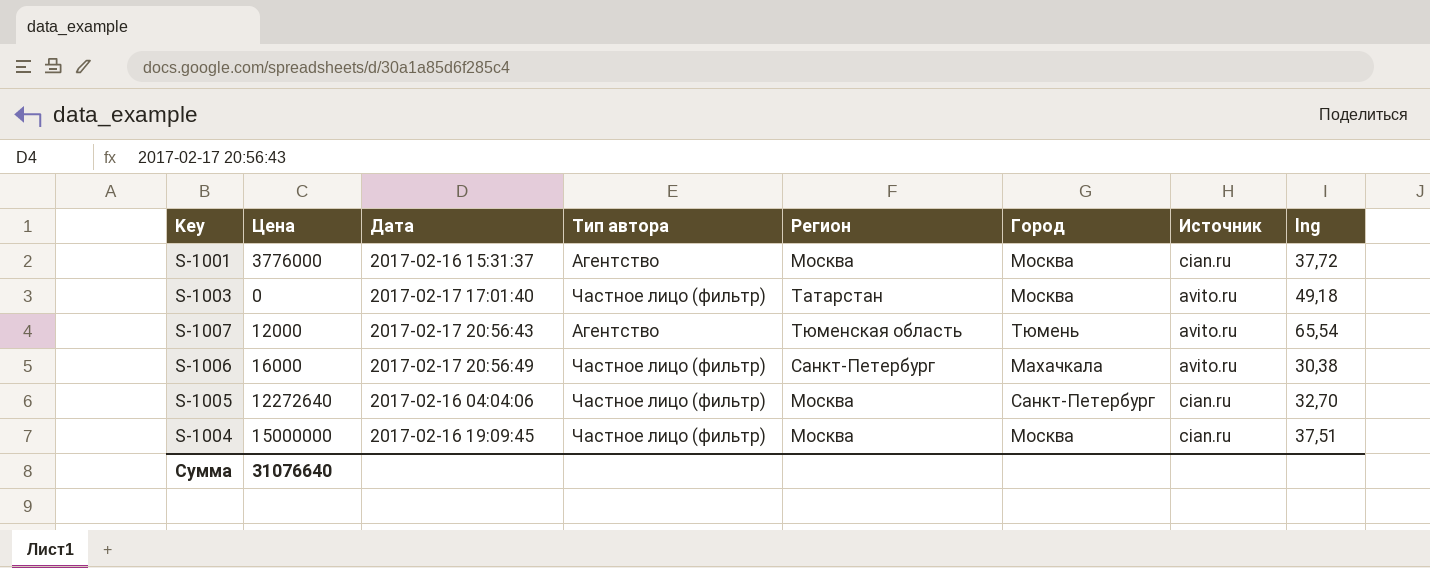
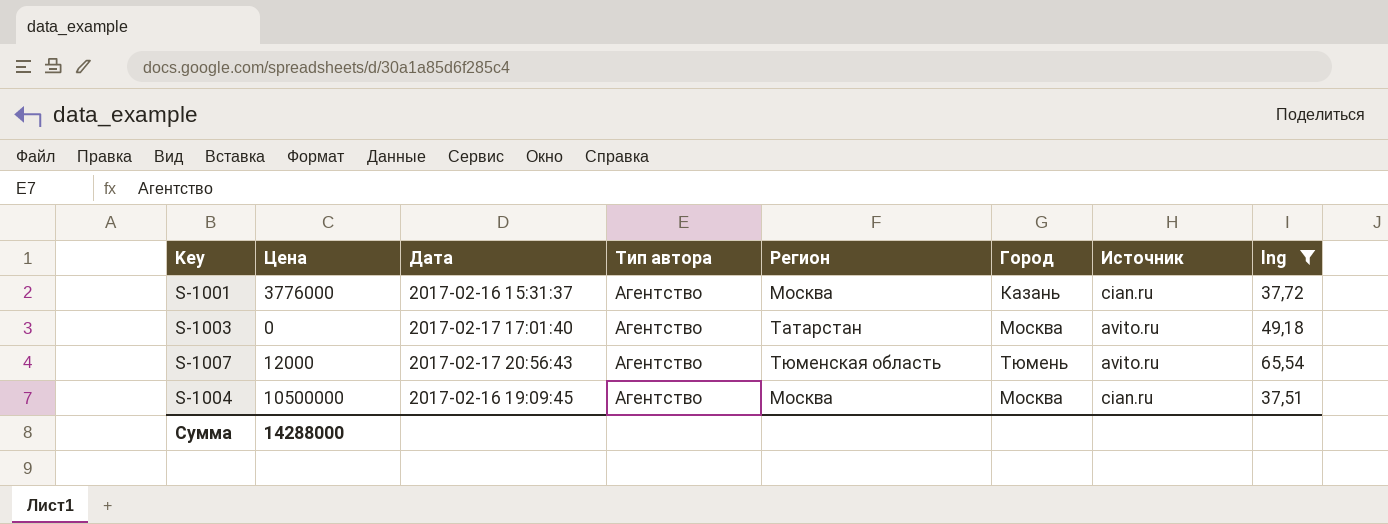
filter: none -> lng >= 37,51
S-1001 | Город: Москва -> Казань
S-1003 | Тип автора: Частное лицо (фильтр) -> Агентство
S-1004 | Цена: 15000000 -> 10500000
S-1004 | Тип автора: Частное лицо (фильтр) -> Агентство
Сумма | Цена: 31076640 -> 14288000

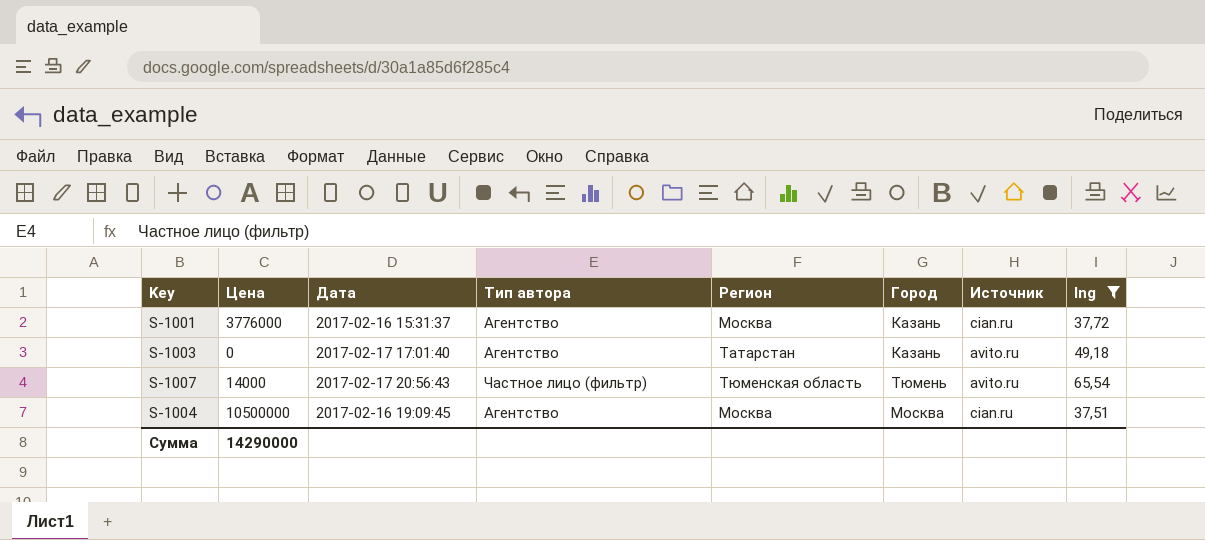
S-1003 | Город: Москва -> Казань
S-1007 | Цена: 12000 -> 14000
S-1007 | Тип автора: Агентство -> Частное лицо (фильтр)
Сумма | Цена: 14288000 -> 14290000

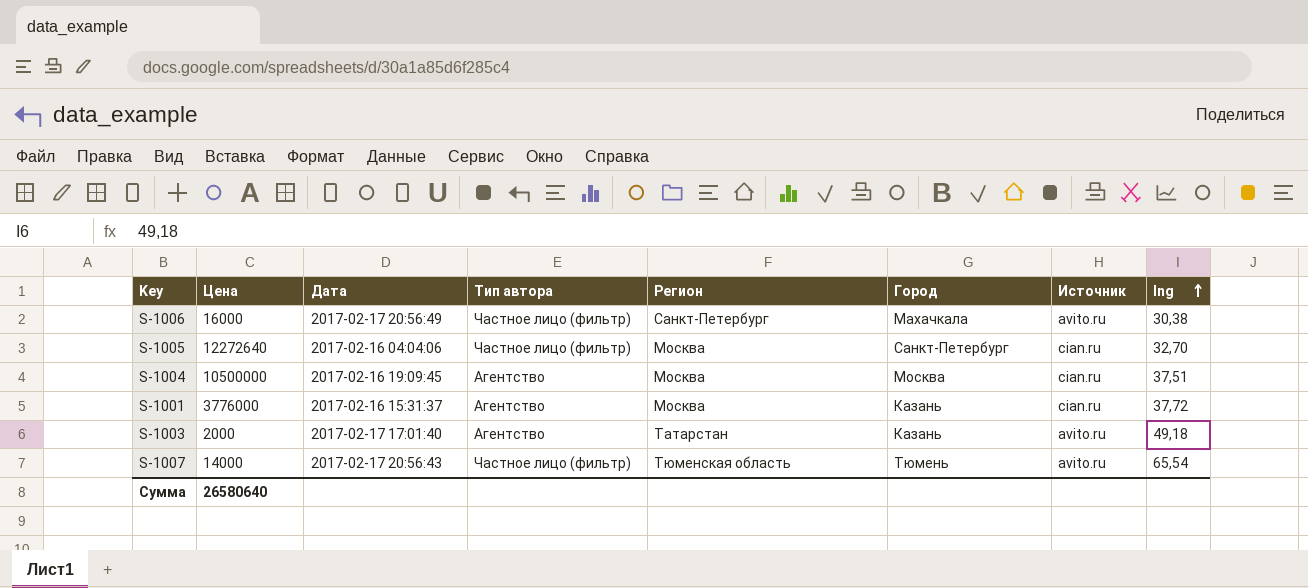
filter: lng >= 37,51 -> none
row order: none -> lng ascending
S-1003 | Цена: 0 -> 2000
Сумма | Цена: 14290000 -> 26580640

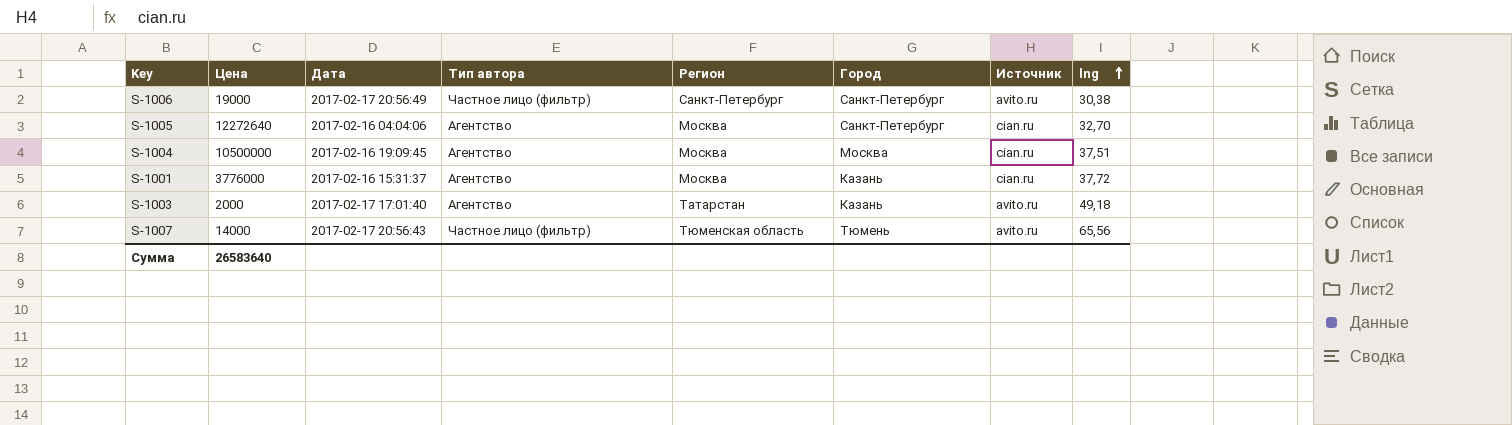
S-1006 | Цена: 16000 -> 19000
S-1006 | Город: Махачкала -> Санкт-Петербург
S-1005 | Тип автора: Частное лицо (фильтр) -> Агентство
S-1007 | lng: 65,54 -> 65,56
Сумма | Цена: 26580640 -> 26583640

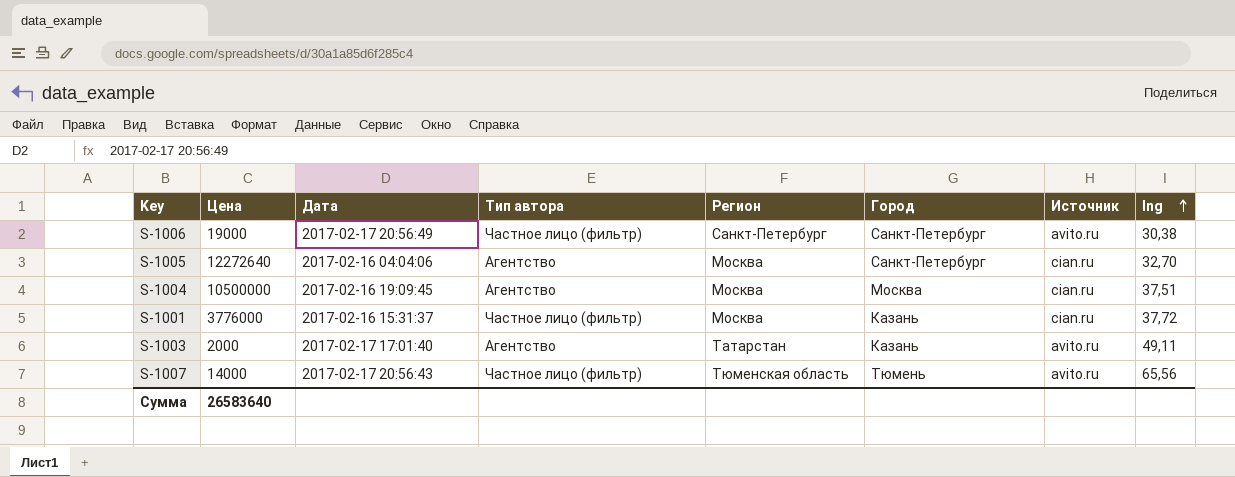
S-1001 | Тип автора: Агентство -> Частное лицо (фильтр)
S-1003 | lng: 49,18 -> 49,11

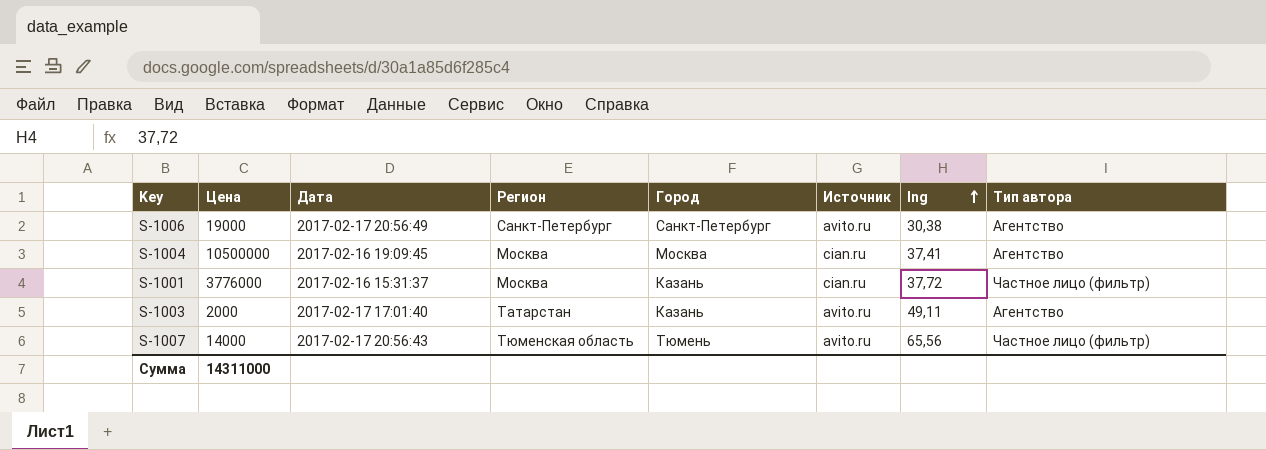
column Тип автора | position: 4 -> 8
row S-1005: 12272640 | 2017-02-16 04:04:06 | Агентство | Москва | Санкт-Петербург | cian.ru | 32,70 -> none
S-1006 | Тип автора: Частное лицо (фильтр) -> Агентство
S-1004 | lng: 37,51 -> 37,41
Сумма | Цена: 26583640 -> 14311000

